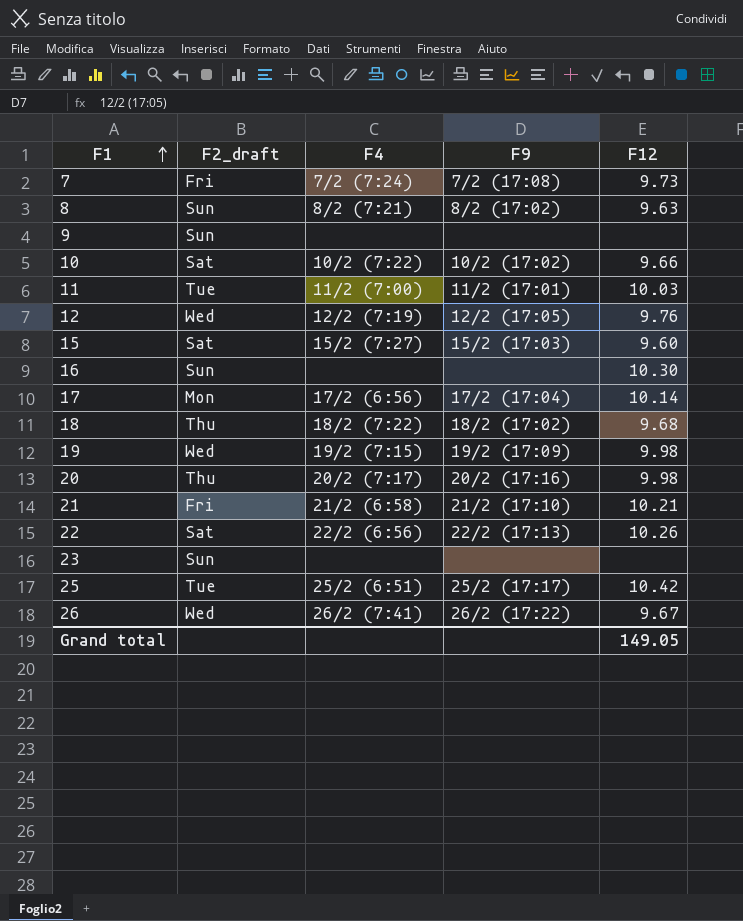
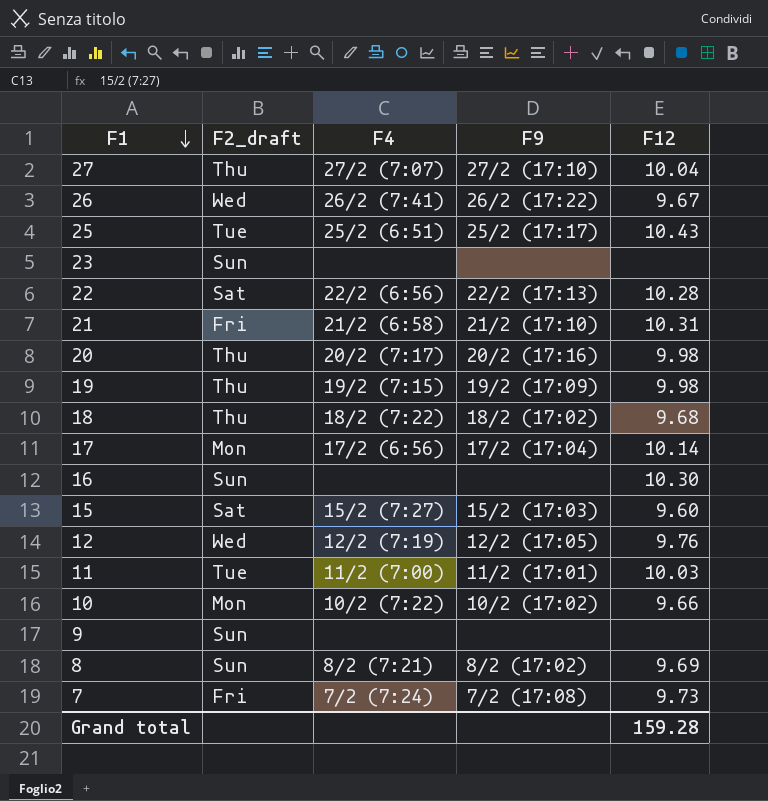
row order: F1 ascending -> F1 descending
row 27: none -> Thu | 27/2 (7:07) | 27/2 (17:10) | 10.04
25 | F12: 10.42 -> 10.43
22 | F12: 10.26 -> 10.28
21 | F12: 10.21 -> 10.31
19 | F2_draft: Wed -> Thu
10 | F2_draft: Sat -> Mon
8 | F12: 9.63 -> 9.69
Grand total | F12: 149.05 -> 159.28

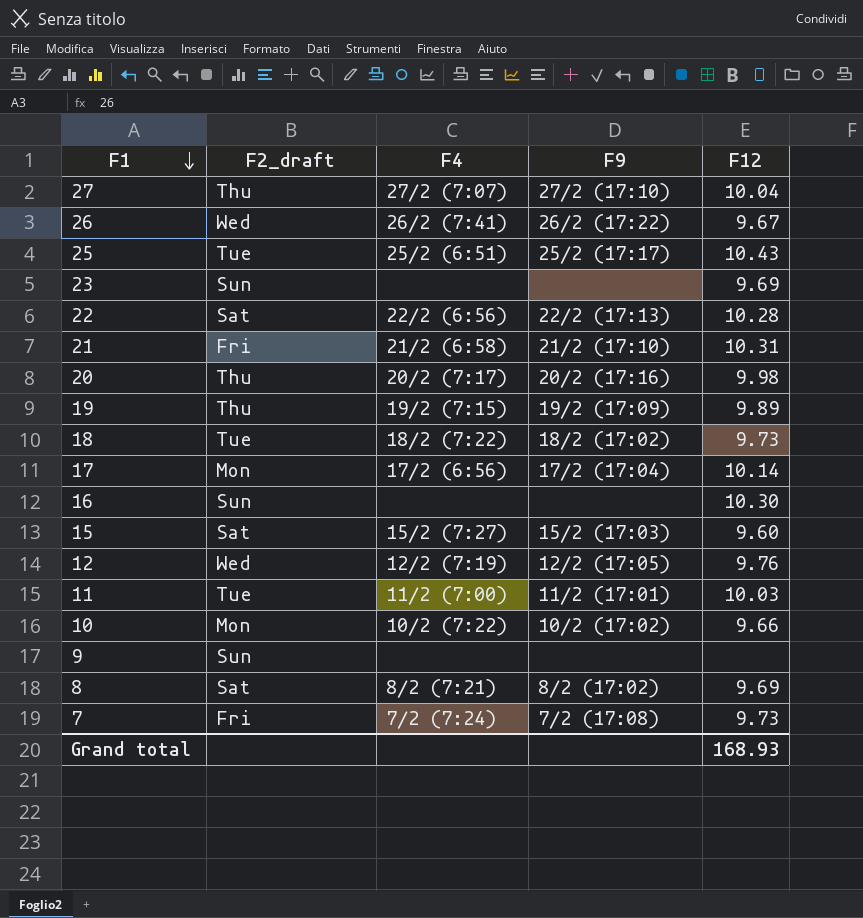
23 | F12: none -> 9.69
19 | F12: 9.98 -> 9.89
18 | F2_draft: Thu -> Tue
18 | F12: 9.68 -> 9.73
8 | F2_draft: Sun -> Sat
Grand total | F12: 159.28 -> 168.93

